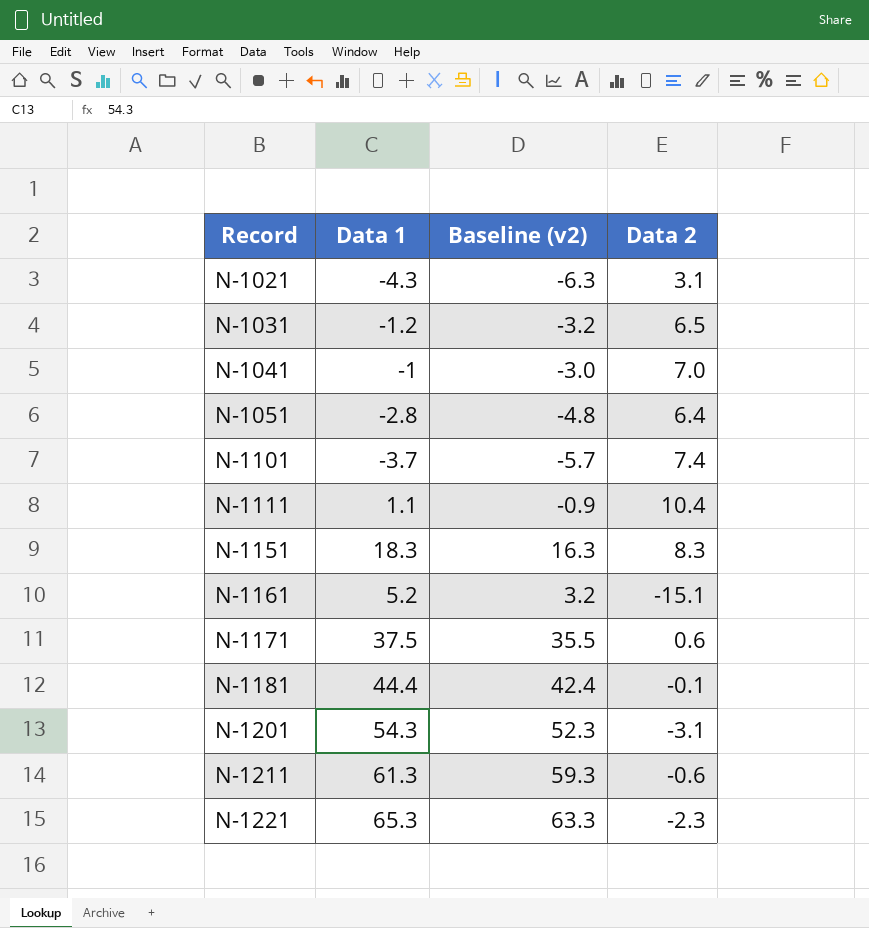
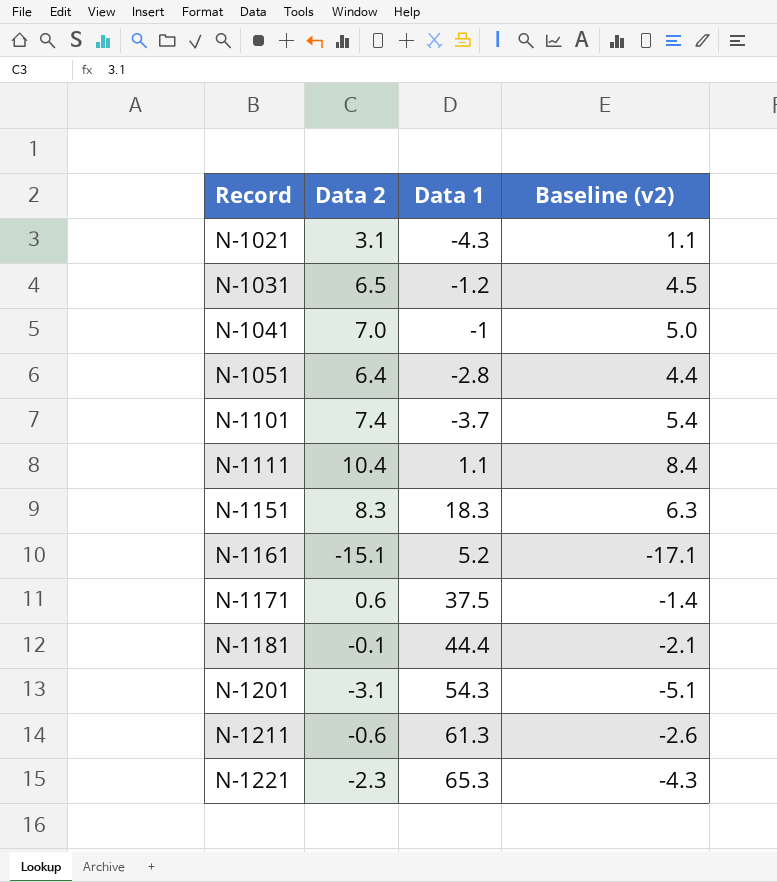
column Data 2 | position: 4 -> 2
column Baseline (v2) | formula: [Data 1] - 2 -> [Data 2] - 2

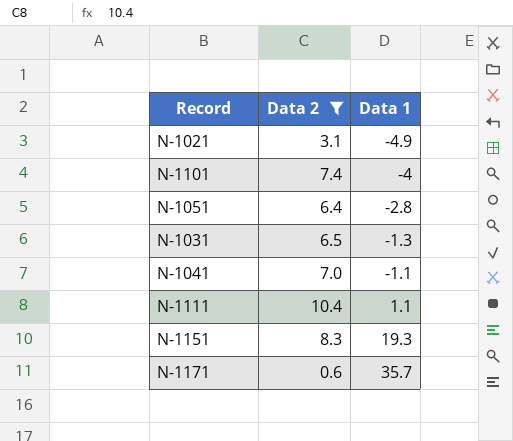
filter: none -> Data 2 >= 0.6
row order: Record ascending -> Data 1 ascending
column Baseline (v2) | formula: [Data 2] - 2 -> none
N-1021 | Data 1: -4.3 -> -4.9
N-1101 | Data 1: -3.7 -> -4
N-1031 | Data 1: -1.2 -> -1.3
N-1041 | Data 1: -1 -> -1.1
N-1151 | Data 1: 18.3 -> 19.3
N-1171 | Data 1: 37.5 -> 35.7

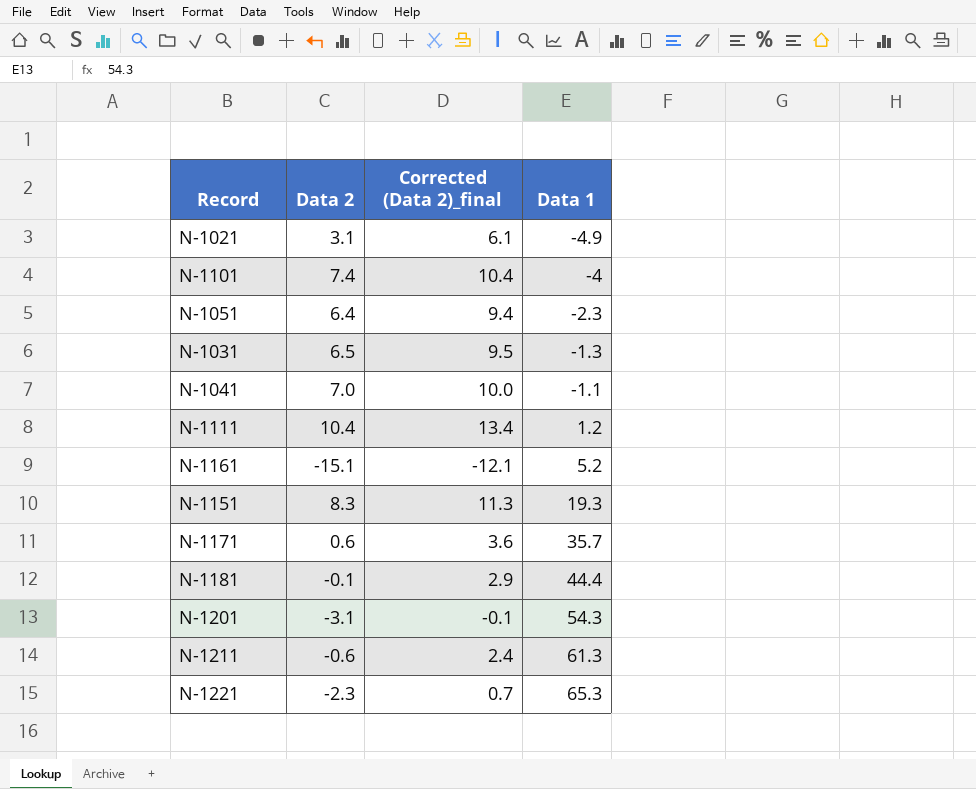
filter: Data 2 >= 0.6 -> none
column Corrected (Data 2)_final | formula: none -> [Data 2] + 3
N-1051 | Data 1: -2.8 -> -2.3
N-1111 | Data 1: 1.1 -> 1.2

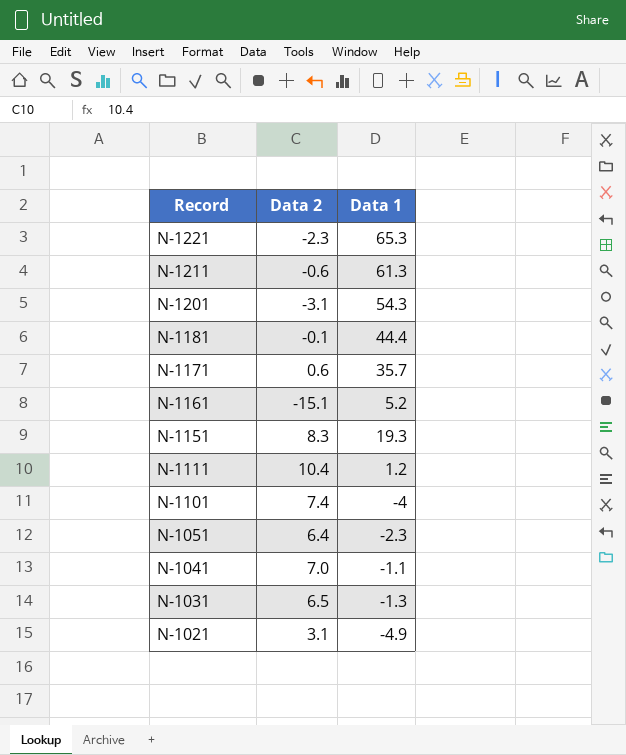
row order: Data 1 ascending -> Record descending
column Corrected (Data 2)_final | formula: [Data 2] + 3 -> none

